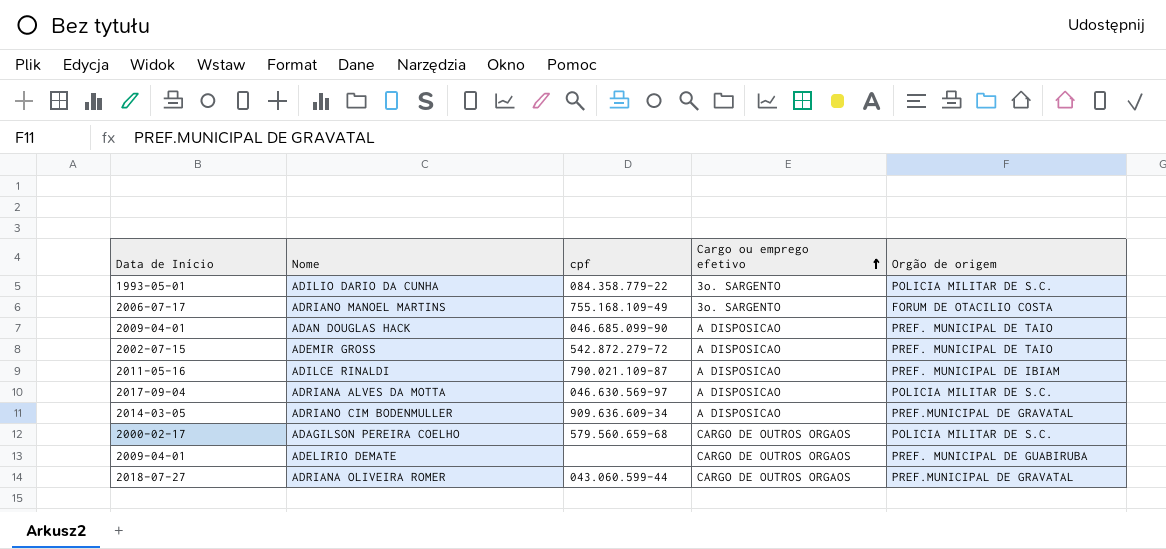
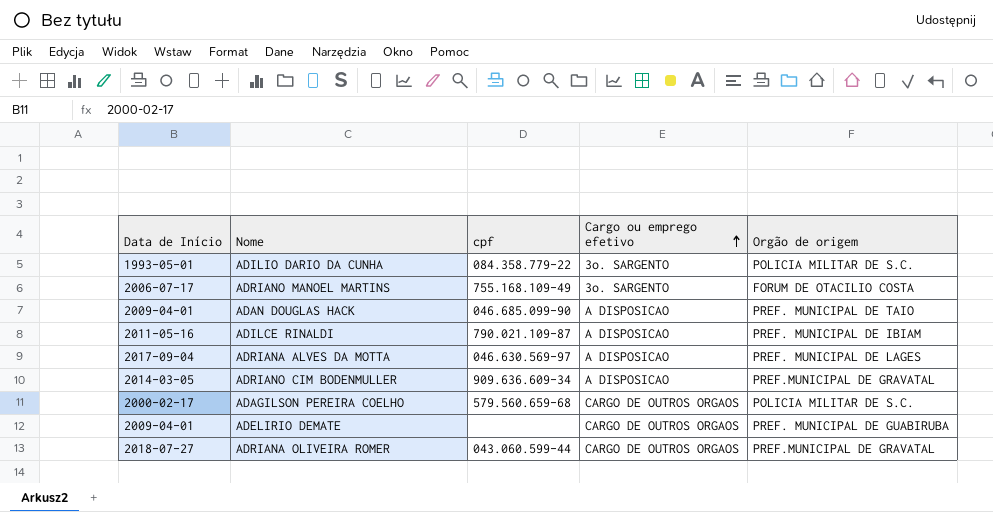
row ADEMIR GROSS: 2002-07-15 | 542.872.279-72 | A DISPOSICAO | PREF. MUNICIPAL DE TAIO -> none
ADRIANA ALVES DA MOTTA | Orgão de origem: POLICIA MILITAR DE S.C. -> PREF. MUNICIPAL DE LAGES

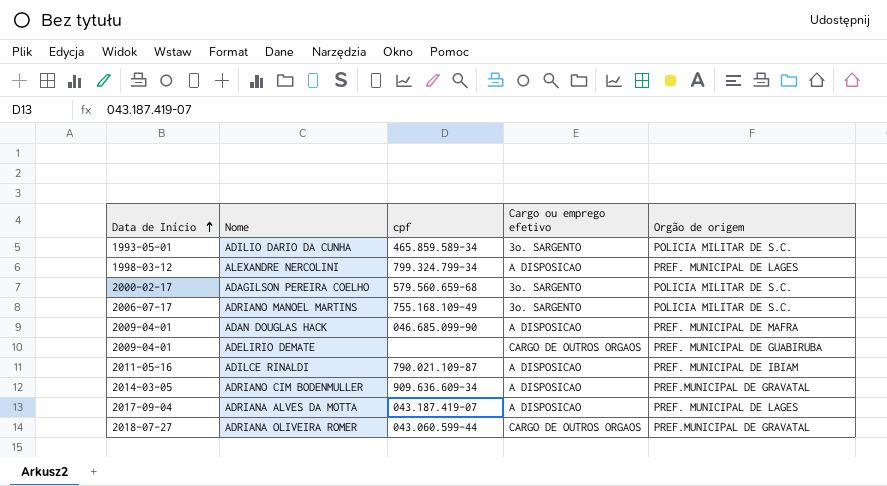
row order: Cargo ou emprego efetivo ascending -> Data de Início ascending
ADILIO DARIO DA CUNHA | cpf: 084.358.779-22 -> 465.859.589-34
row ALEXANDRE NERCOLINI: none -> 1998-03-12 | 799.324.799-34 | A DISPOSICAO | PREF. MUNICIPAL DE LAGES
ADAGILSON PEREIRA COELHO | Cargo ou emprego efetivo: CARGO DE OUTROS ORGAOS -> 3o. SARGENTO
ADRIANO MANOEL MARTINS | Orgão de origem: FORUM DE OTACILIO COSTA -> POLICIA MILITAR DE S.C.
ADAN DOUGLAS HACK | Orgão de origem: PREF. MUNICIPAL DE TAIO -> PREF. MUNICIPAL DE MAFRA
ADRIANA ALVES DA MOTTA | cpf: 046.630.569-97 -> 043.187.419-07

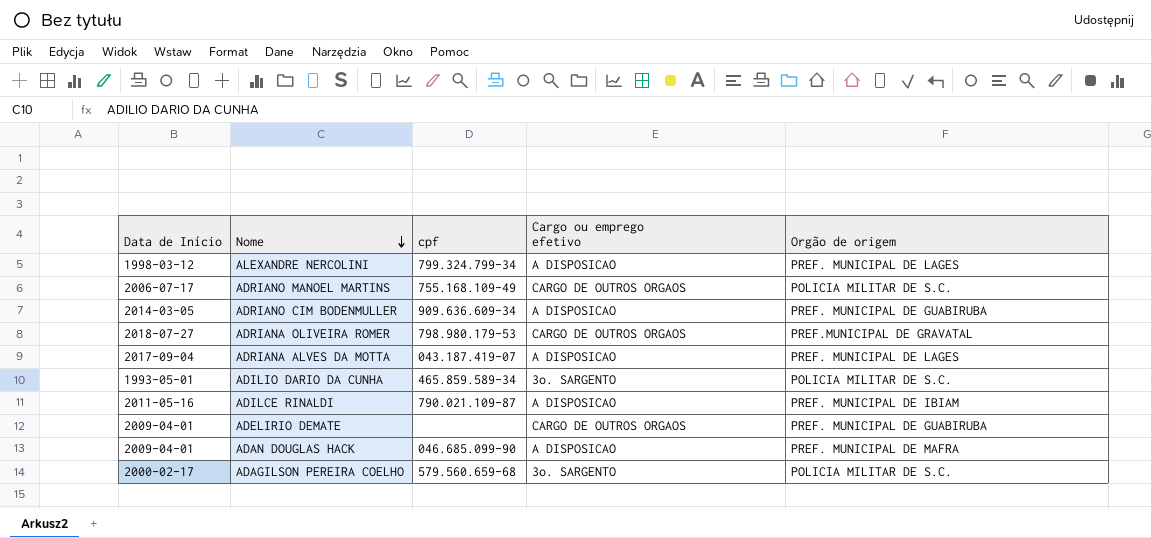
row order: Data de Início ascending -> Nome descending
ADRIANO MANOEL MARTINS | Cargo ou emprego efetivo: 3o. SARGENTO -> CARGO DE OUTROS ORGAOS
ADRIANO CIM BODENMULLER | Orgão de origem: PREF.MUNICIPAL DE GRAVATAL -> PREF. MUNICIPAL DE GUABIRUBA
ADRIANA OLIVEIRA ROMER | cpf: 043.060.599-44 -> 798.980.179-53

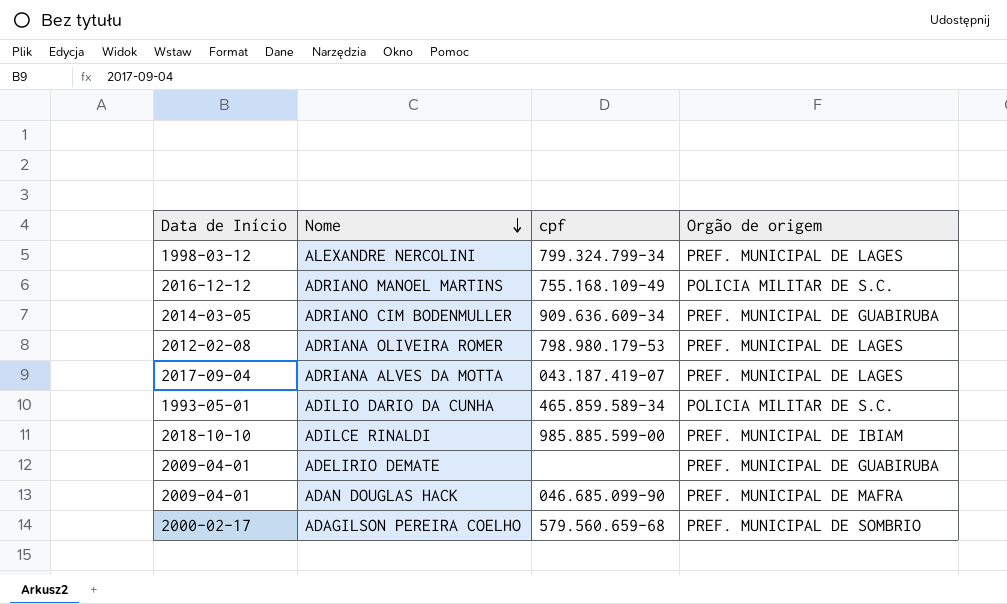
column Cargo ou emprego efetivo | position: 4 -> none
ADRIANO MANOEL MARTINS | Data de Início: 2006-07-17 -> 2016-12-12
ADRIANA OLIVEIRA ROMER | Data de Início: 2018-07-27 -> 2012-02-08
ADRIANA OLIVEIRA ROMER | Orgão de origem: PREF.MUNICIPAL DE GRAVATAL -> PREF. MUNICIPAL DE LAGES
ADILCE RINALDI | Data de Início: 2011-05-16 -> 2018-10-10
ADILCE RINALDI | cpf: 790.021.109-87 -> 985.885.599-00
ADAGILSON PEREIRA COELHO | Orgão de origem: POLICIA MILITAR DE S.C. -> PREF. MUNICIPAL DE SOMBRIO

